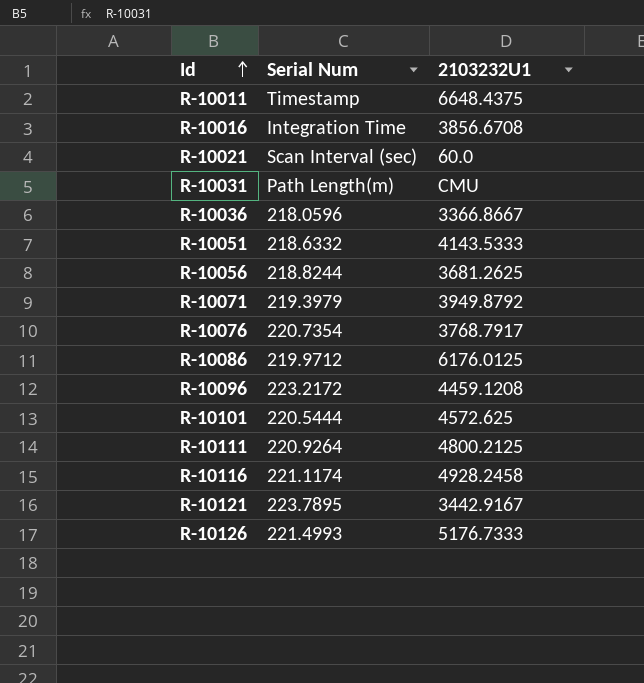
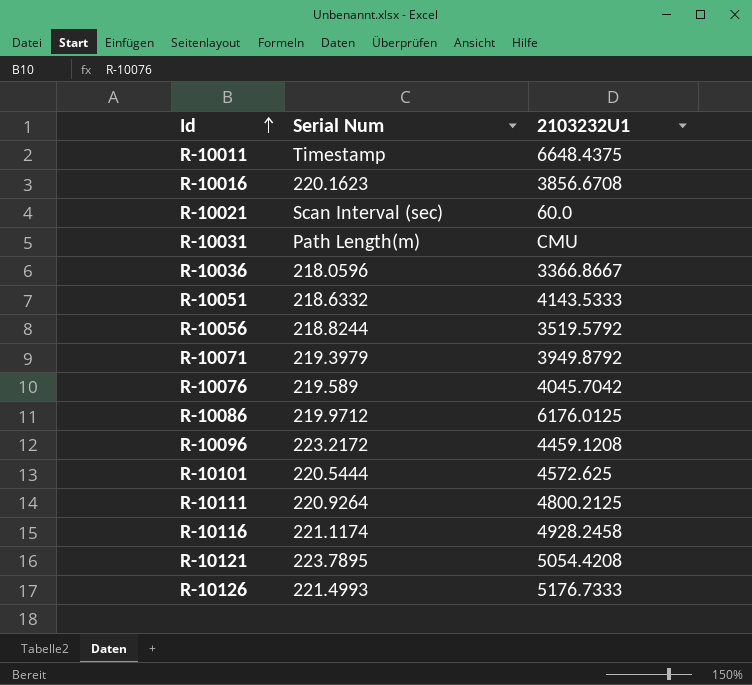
R-10016 | Serial Num: Integration Time -> 220.1623
R-10056 | 2103232U1: 3681.2625 -> 3519.5792
R-10076 | Serial Num: 220.7354 -> 219.589
R-10076 | 2103232U1: 3768.7917 -> 4045.7042
R-10121 | 2103232U1: 3442.9167 -> 5054.4208

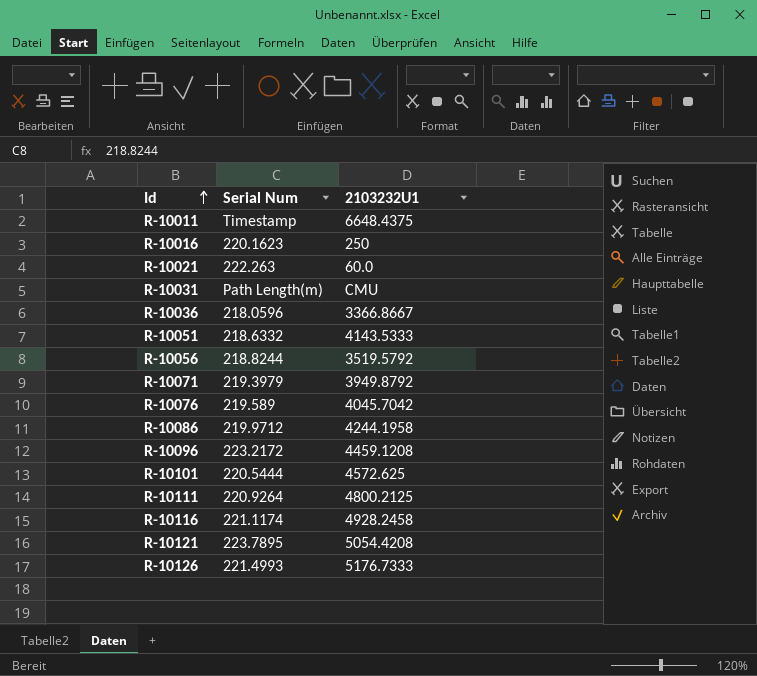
R-10016 | 2103232U1: 3856.6708 -> 250
R-10021 | Serial Num: Scan Interval (sec) -> 222.263
R-10086 | 2103232U1: 6176.0125 -> 4244.1958

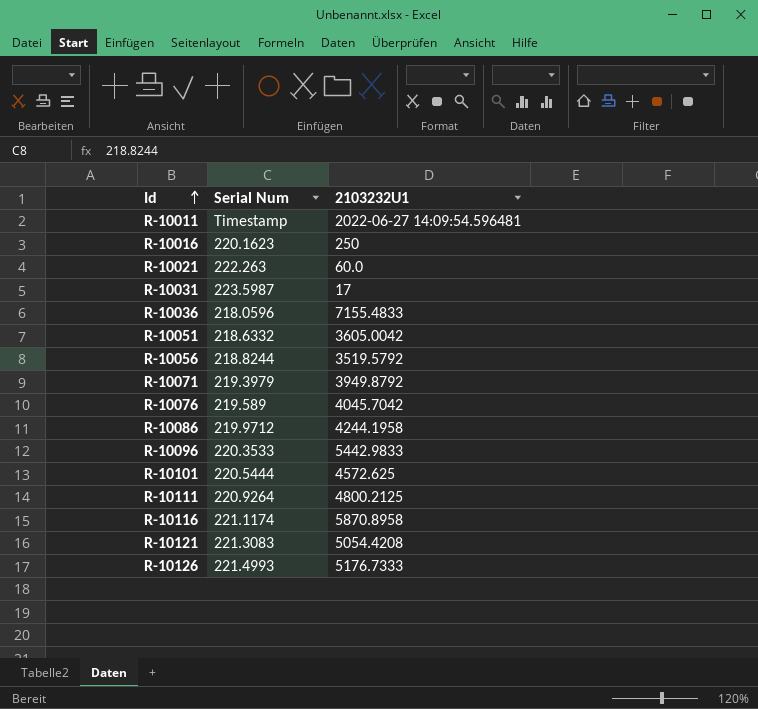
R-10011 | 2103232U1: 6648.4375 -> 2022-06-27 14:09:54.596481
R-10031 | Serial Num: Path Length(m) -> 223.5987
R-10031 | 2103232U1: CMU -> 17
R-10036 | 2103232U1: 3366.8667 -> 7155.4833
R-10051 | 2103232U1: 4143.5333 -> 3605.0042
R-10096 | Serial Num: 223.2172 -> 220.3533
R-10096 | 2103232U1: 4459.1208 -> 5442.9833
R-10116 | 2103232U1: 4928.2458 -> 5870.8958
R-10121 | Serial Num: 223.7895 -> 221.3083

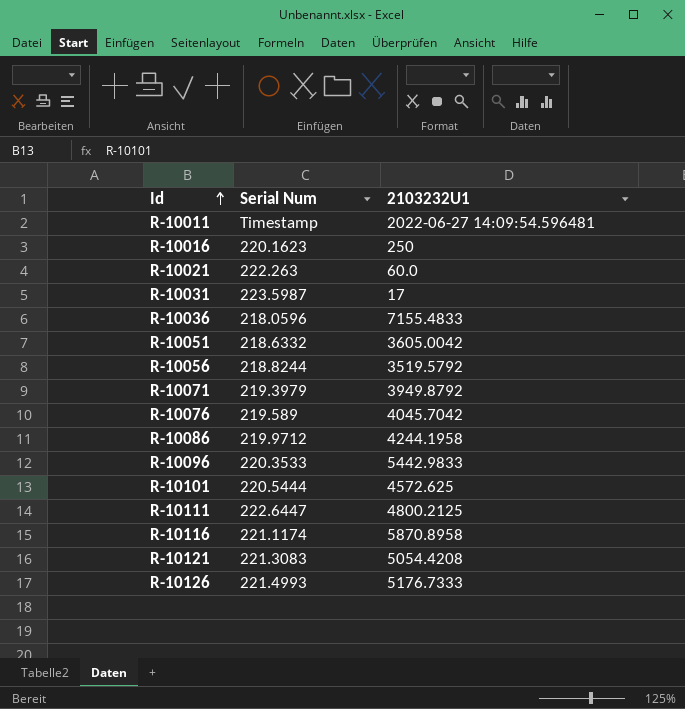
R-10111 | Serial Num: 220.9264 -> 222.6447

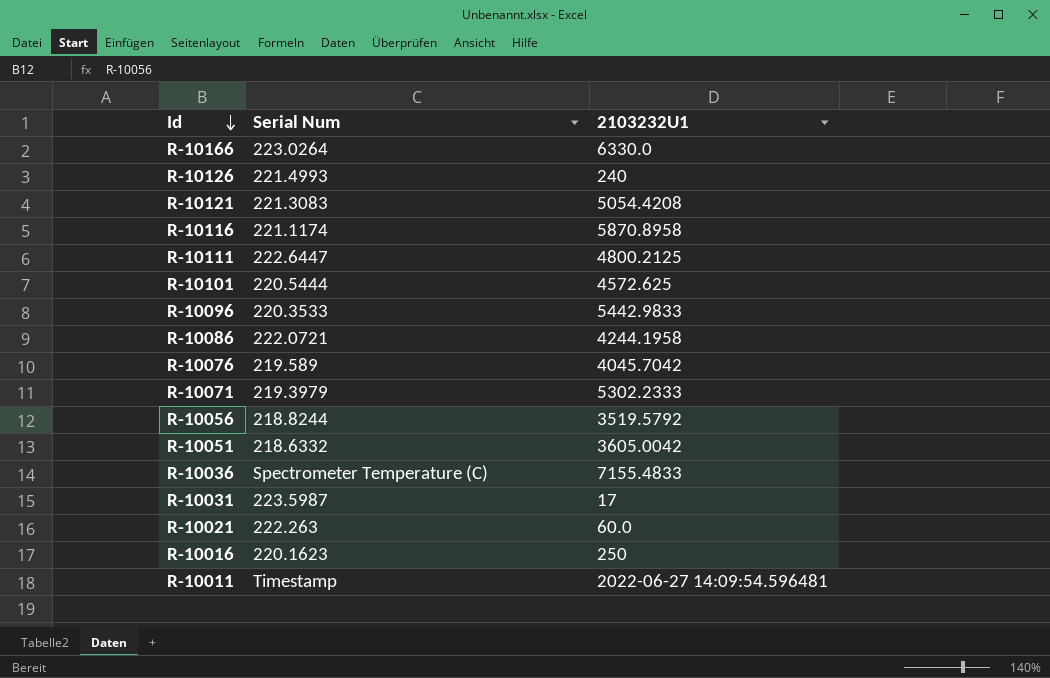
row order: Id ascending -> Id descending
row R-10166: none -> 223.0264 | 6330.0
R-10126 | 2103232U1: 5176.7333 -> 240
R-10086 | Serial Num: 219.9712 -> 222.0721
R-10071 | 2103232U1: 3949.8792 -> 5302.2333
R-10036 | Serial Num: 218.0596 -> Spectrometer Temperature (C)

